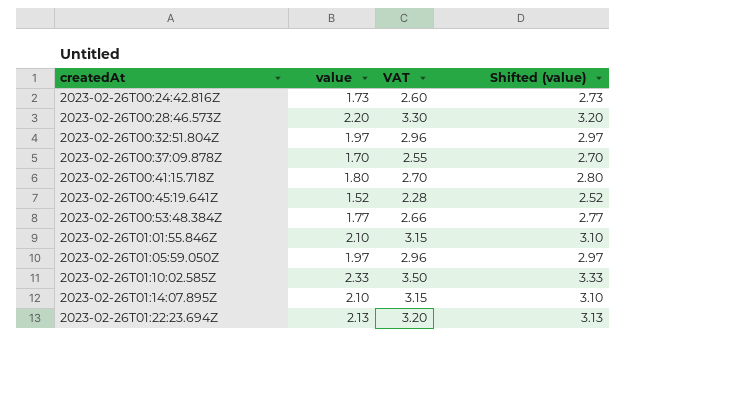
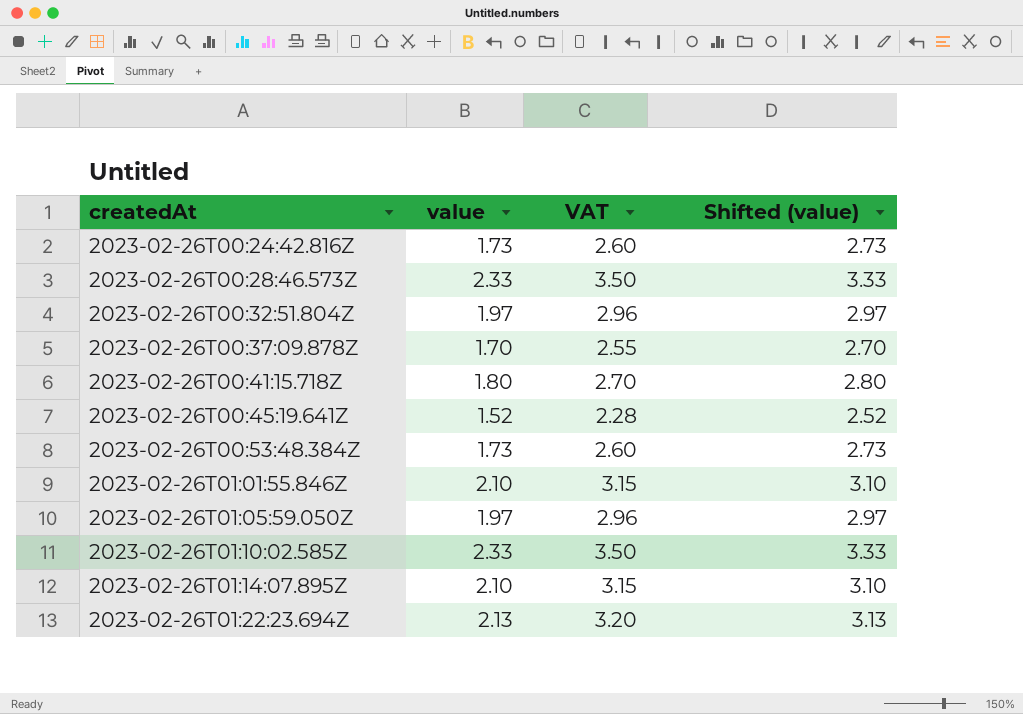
2023-02-26T00:28:46.573Z | value: 2.20 -> 2.33
2023-02-26T00:28:46.573Z | VAT: 3.30 -> 3.50
2023-02-26T00:28:46.573Z | Shifted (value): 3.20 -> 3.33
2023-02-26T00:53:48.384Z | value: 1.77 -> 1.73
2023-02-26T00:53:48.384Z | VAT: 2.66 -> 2.60
2023-02-26T00:53:48.384Z | Shifted (value): 2.77 -> 2.73

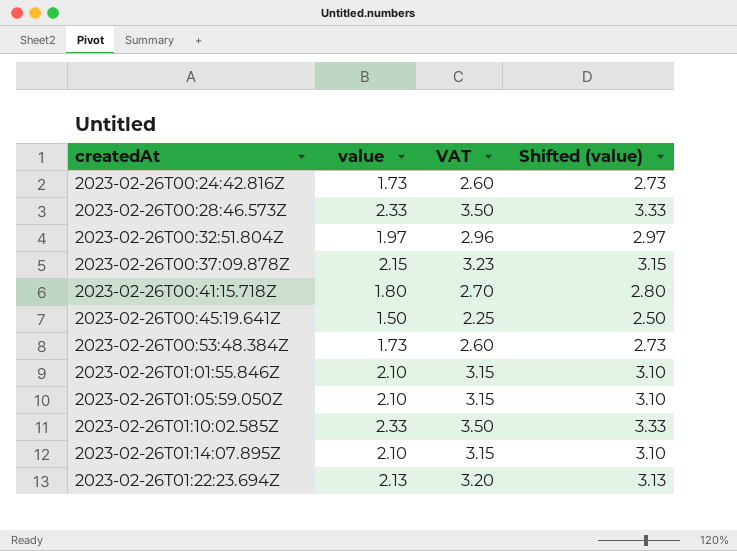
2023-02-26T00:37:09.878Z | value: 1.70 -> 2.15
2023-02-26T00:37:09.878Z | VAT: 2.55 -> 3.23
2023-02-26T00:37:09.878Z | Shifted (value): 2.70 -> 3.15
2023-02-26T00:45:19.641Z | value: 1.52 -> 1.50
2023-02-26T00:45:19.641Z | VAT: 2.28 -> 2.25
2023-02-26T00:45:19.641Z | Shifted (value): 2.52 -> 2.50
2023-02-26T01:05:59.050Z | value: 1.97 -> 2.10
2023-02-26T01:05:59.050Z | VAT: 2.96 -> 3.15
2023-02-26T01:05:59.050Z | Shifted (value): 2.97 -> 3.10

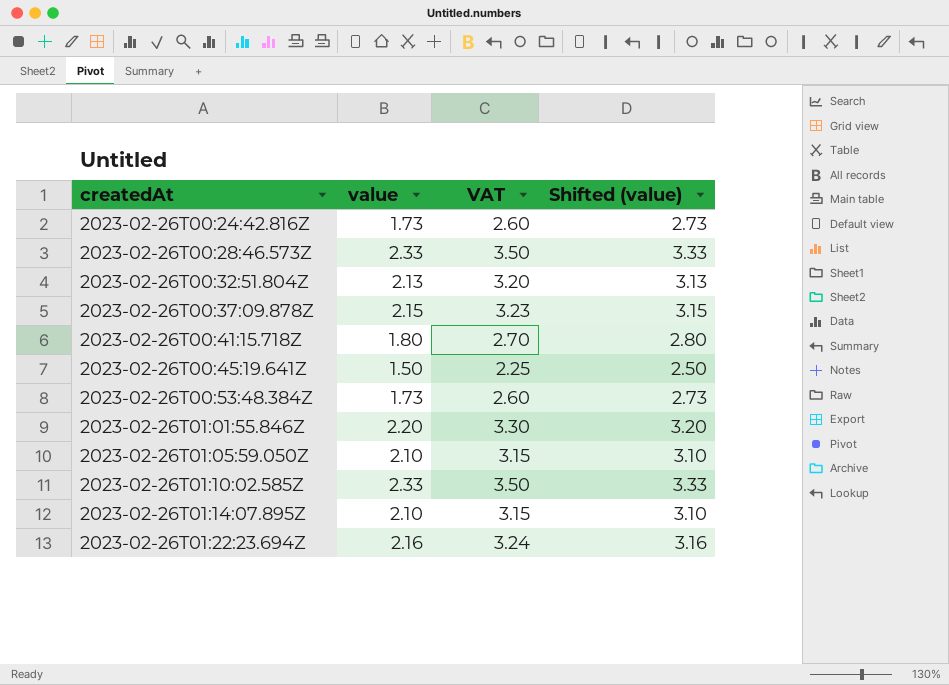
2023-02-26T00:32:51.804Z | value: 1.97 -> 2.13
2023-02-26T00:32:51.804Z | VAT: 2.96 -> 3.20
2023-02-26T00:32:51.804Z | Shifted (value): 2.97 -> 3.13
2023-02-26T01:01:55.846Z | value: 2.10 -> 2.20
2023-02-26T01:01:55.846Z | VAT: 3.15 -> 3.30
2023-02-26T01:01:55.846Z | Shifted (value): 3.10 -> 3.20
2023-02-26T01:22:23.694Z | value: 2.13 -> 2.16
2023-02-26T01:22:23.694Z | VAT: 3.20 -> 3.24
2023-02-26T01:22:23.694Z | Shifted (value): 3.13 -> 3.16

